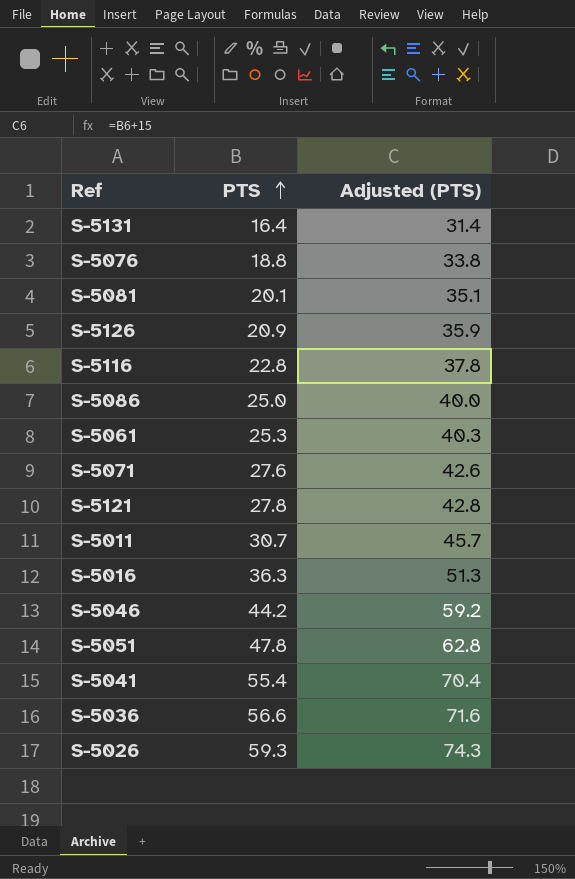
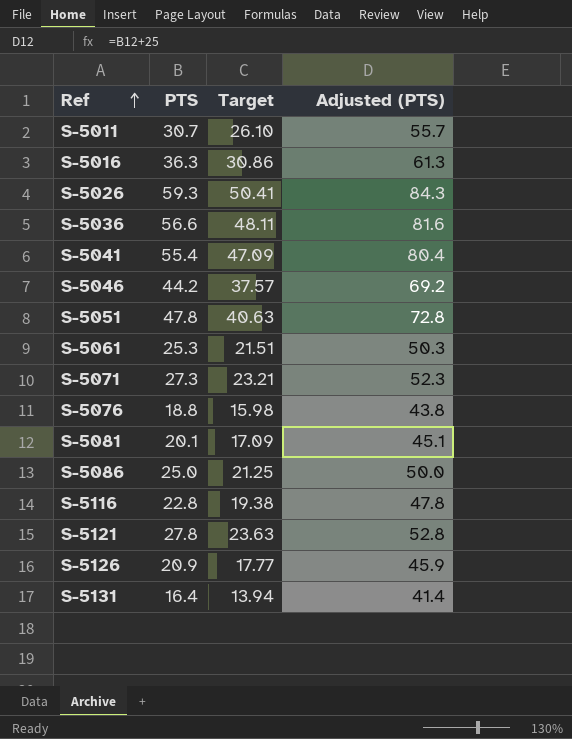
row order: PTS ascending -> Ref ascending
column Target | formula: none -> [PTS] * 0.85
column Adjusted (PTS) | formula: [PTS] + 15 -> [PTS] + 25
S-5071 | PTS: 27.6 -> 27.3

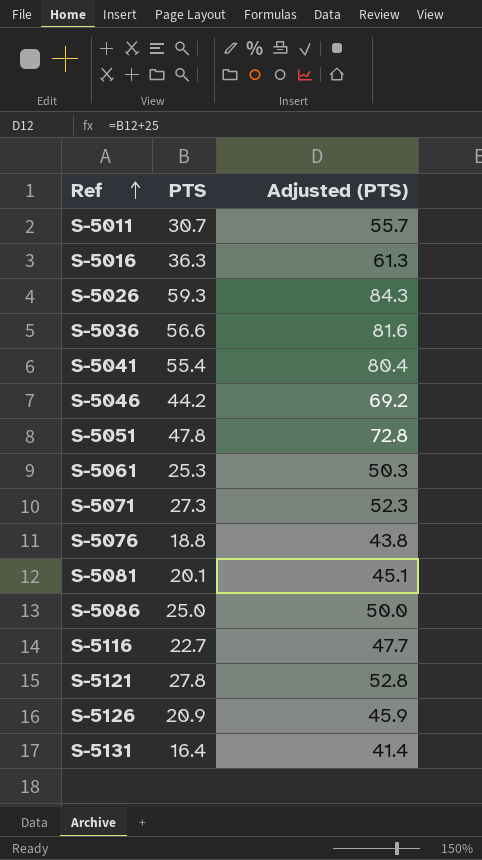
column Target | formula: [PTS] * 0.85 -> none
S-5116 | PTS: 22.8 -> 22.7
S-5116 | Adjusted (PTS): 47.8 -> 47.7

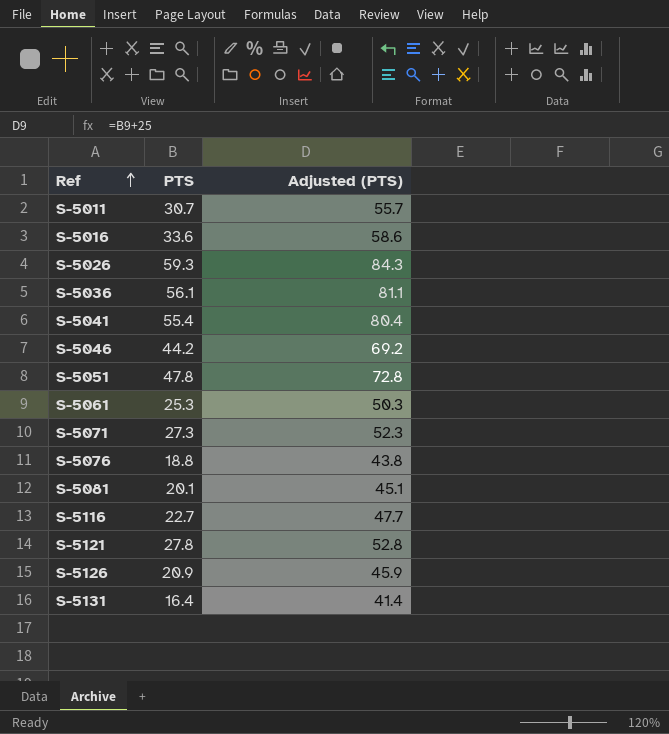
row S-5086: 25.0 | 50.0 -> none
S-5016 | PTS: 36.3 -> 33.6
S-5016 | Adjusted (PTS): 61.3 -> 58.6
S-5036 | PTS: 56.6 -> 56.1
S-5036 | Adjusted (PTS): 81.6 -> 81.1

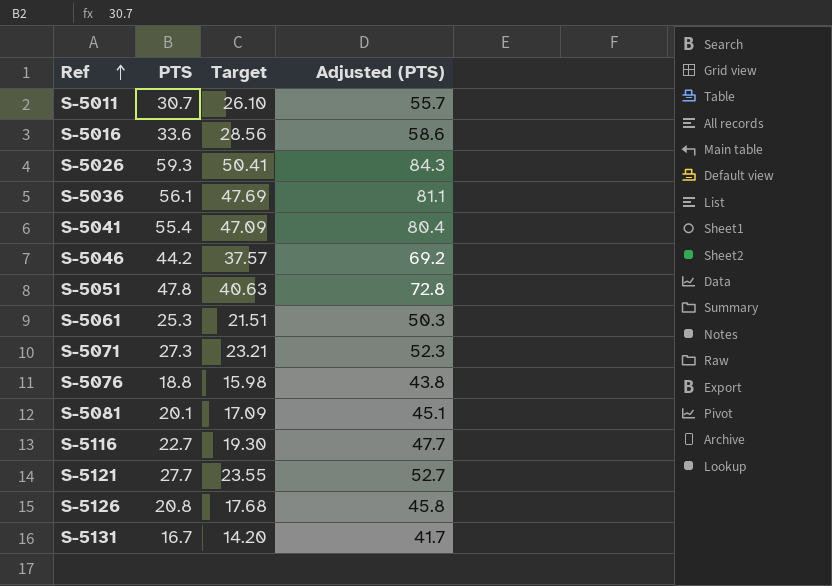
column Target | formula: none -> [PTS] * 0.85
S-5121 | PTS: 27.8 -> 27.7
S-5121 | Adjusted (PTS): 52.8 -> 52.7
S-5126 | PTS: 20.9 -> 20.8
S-5126 | Adjusted (PTS): 45.9 -> 45.8
S-5131 | PTS: 16.4 -> 16.7
S-5131 | Adjusted (PTS): 41.4 -> 41.7

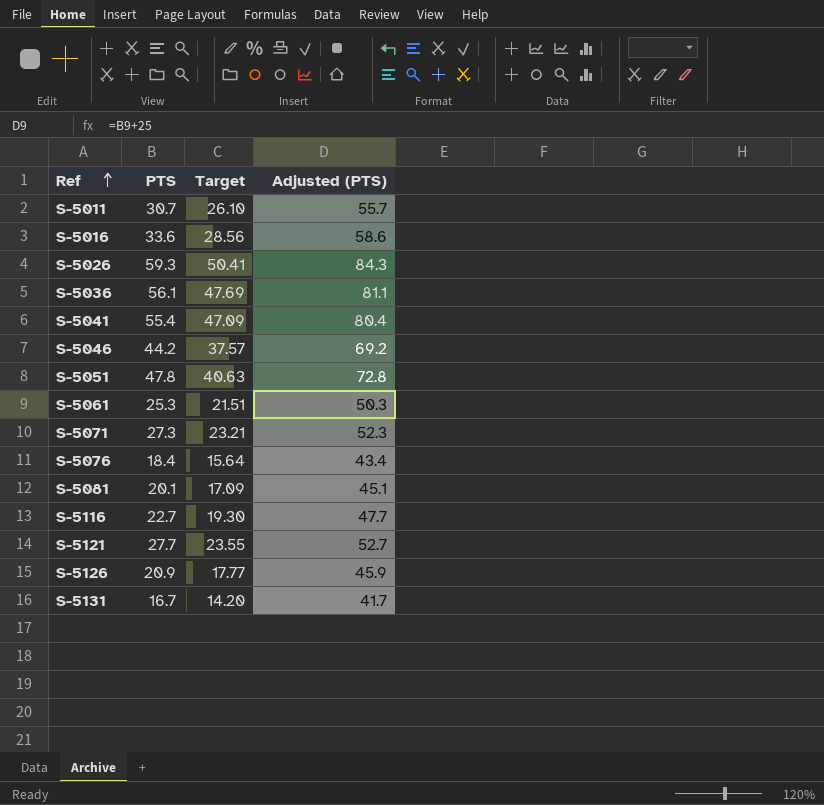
S-5076 | PTS: 18.8 -> 18.4
S-5076 | Target: 15.98 -> 15.64
S-5076 | Adjusted (PTS): 43.8 -> 43.4
S-5126 | PTS: 20.8 -> 20.9
S-5126 | Target: 17.68 -> 17.77
S-5126 | Adjusted (PTS): 45.8 -> 45.9

